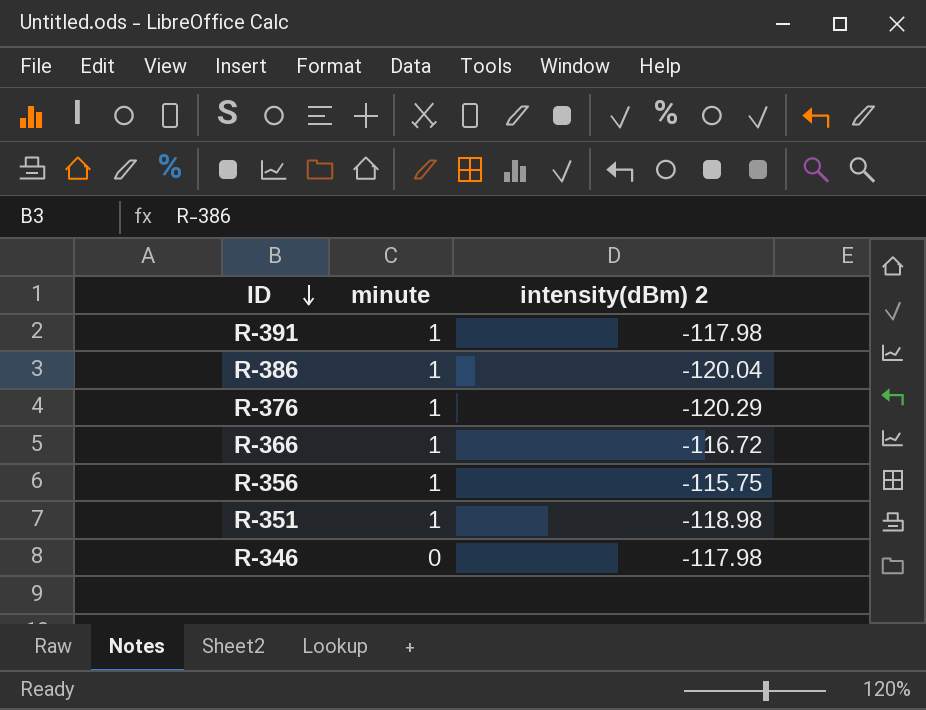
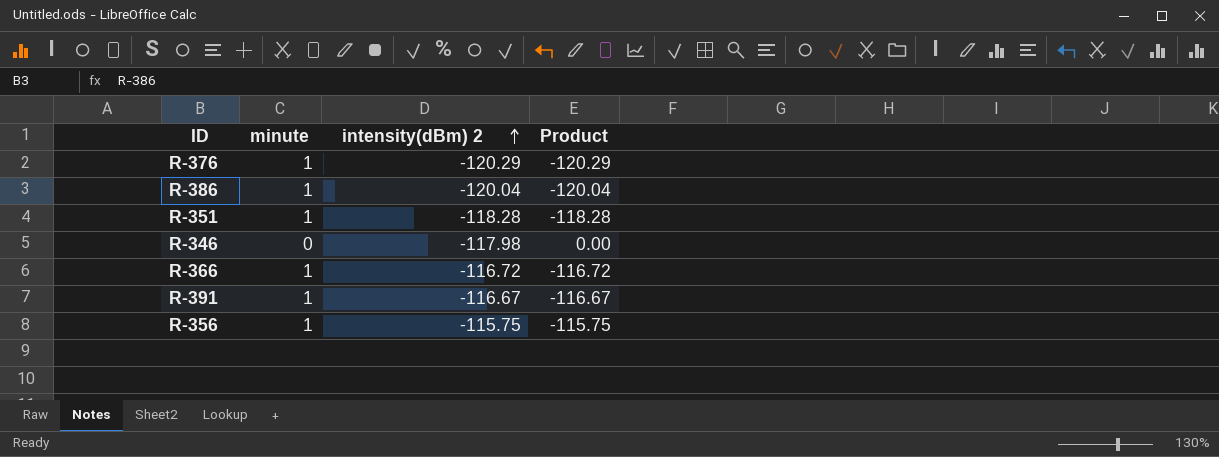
row order: ID descending -> intensity(dBm) 2 ascending
column Product | formula: none -> [minute] * [intensity(dBm) 2]
R-351 | intensity(dBm) 2: -118.98 -> -118.28
R-391 | intensity(dBm) 2: -117.98 -> -116.67

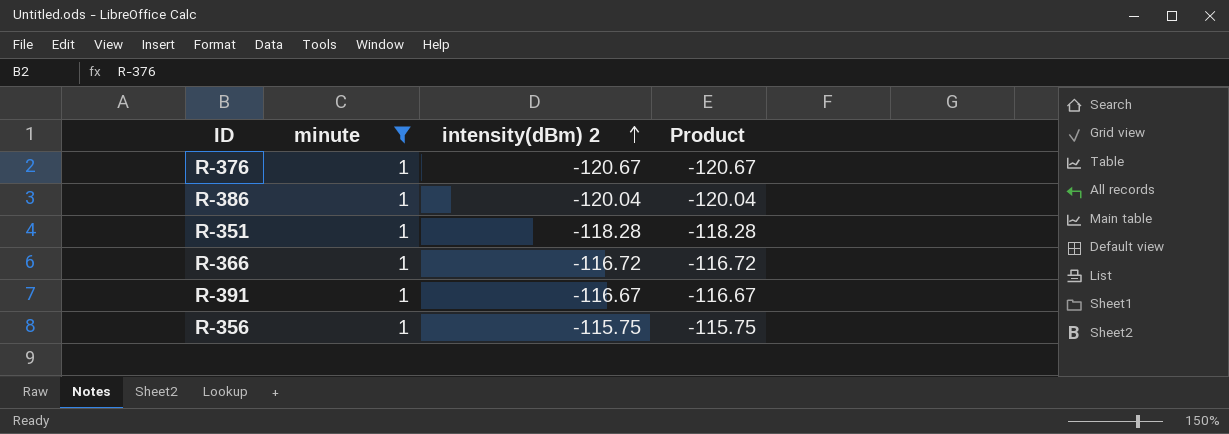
filter: none -> minute = 1
R-376 | intensity(dBm) 2: -120.29 -> -120.67
R-376 | Product: -120.29 -> -120.67

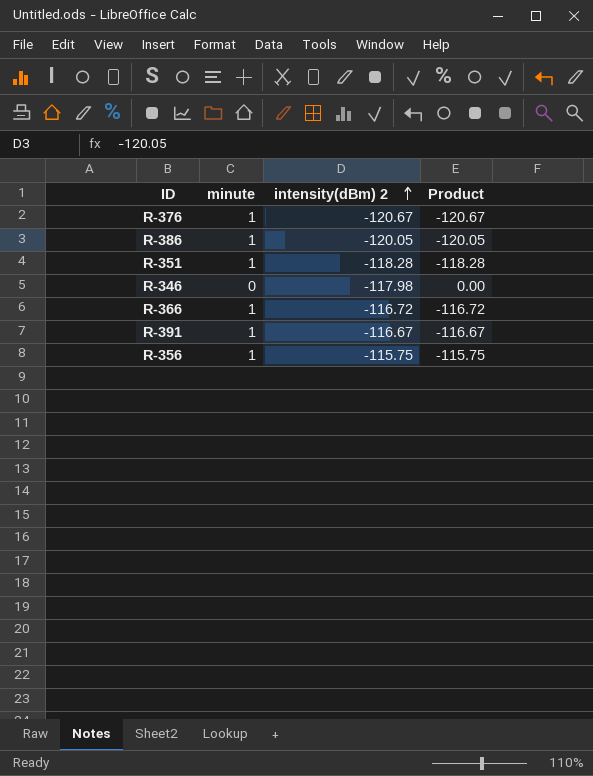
filter: minute = 1 -> none
R-386 | intensity(dBm) 2: -120.04 -> -120.05
R-386 | Product: -120.04 -> -120.05

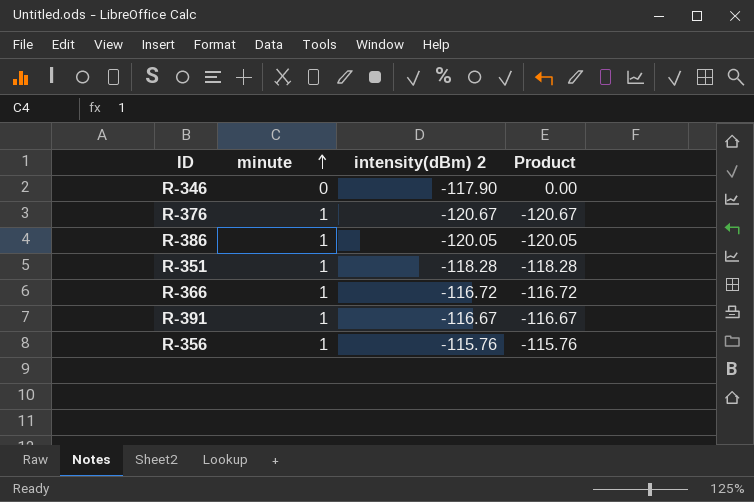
row order: intensity(dBm) 2 ascending -> minute ascending
R-346 | intensity(dBm) 2: -117.98 -> -117.90
R-356 | intensity(dBm) 2: -115.75 -> -115.76
R-356 | Product: -115.75 -> -115.76

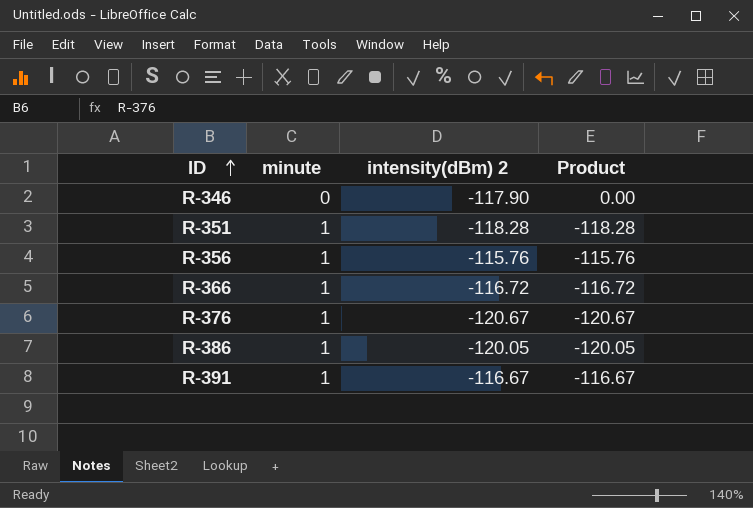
row order: minute ascending -> ID ascending

